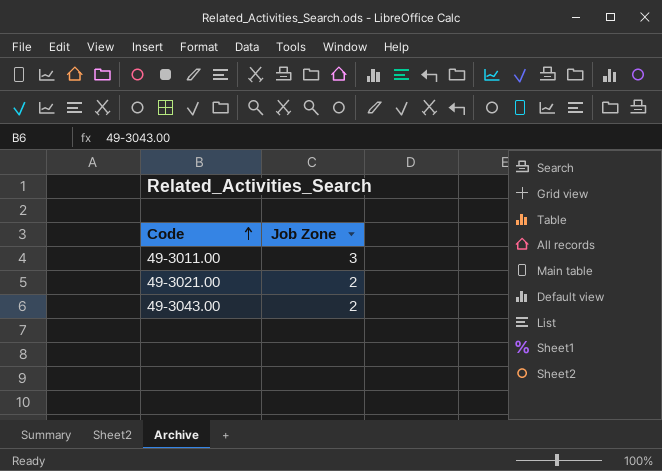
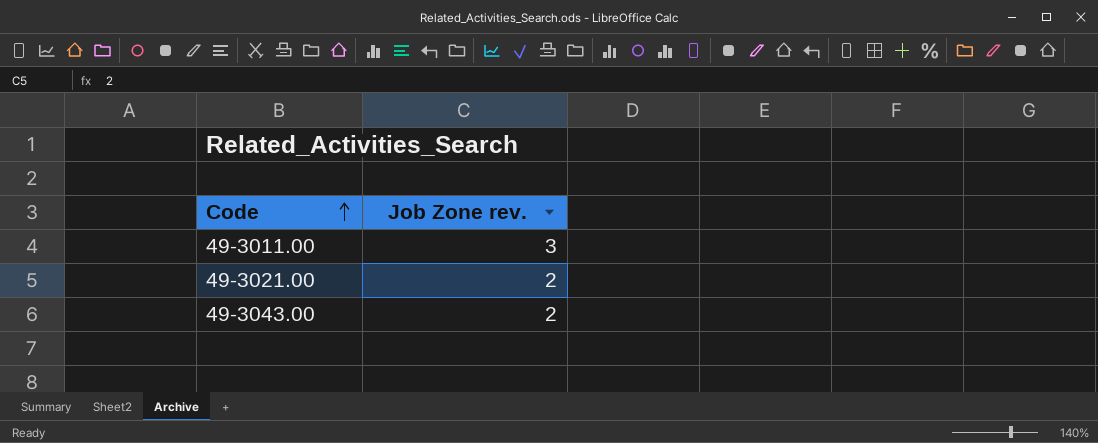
column name: Job Zone -> Job Zone rev.

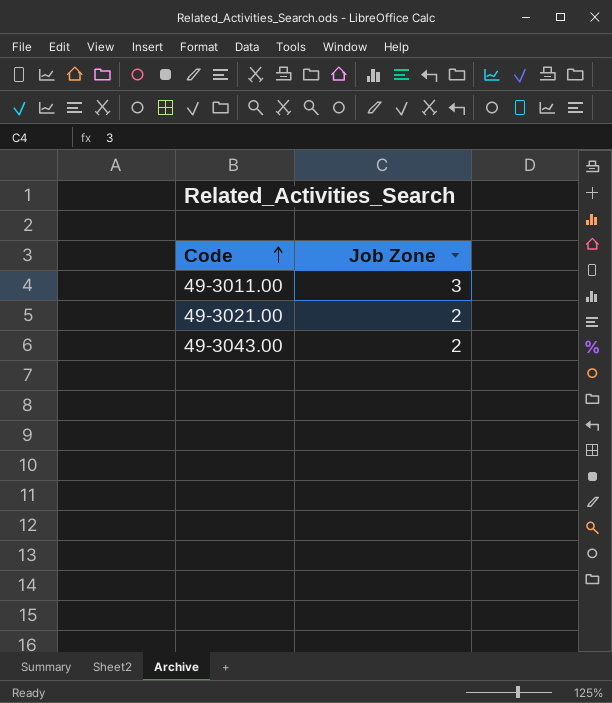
column name: Job Zone rev. -> Job Zone

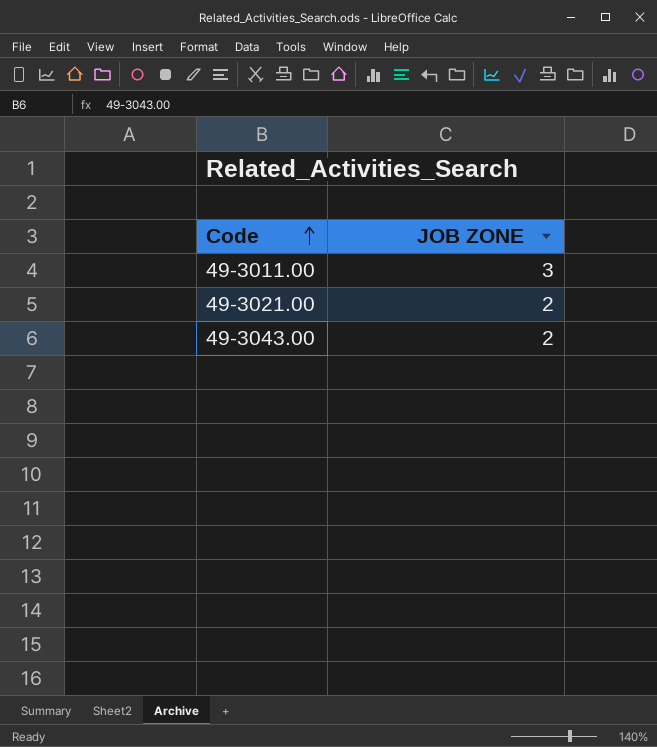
column name: Job Zone -> JOB ZONE

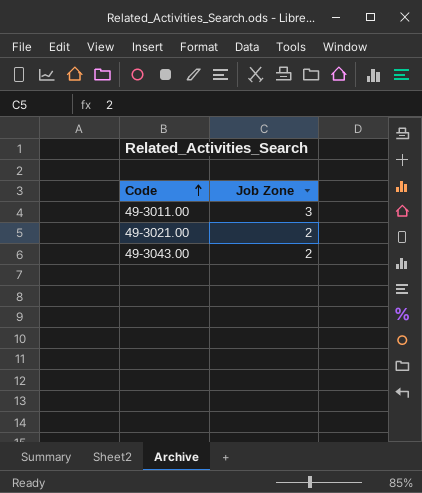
column name: JOB ZONE -> Job Zone

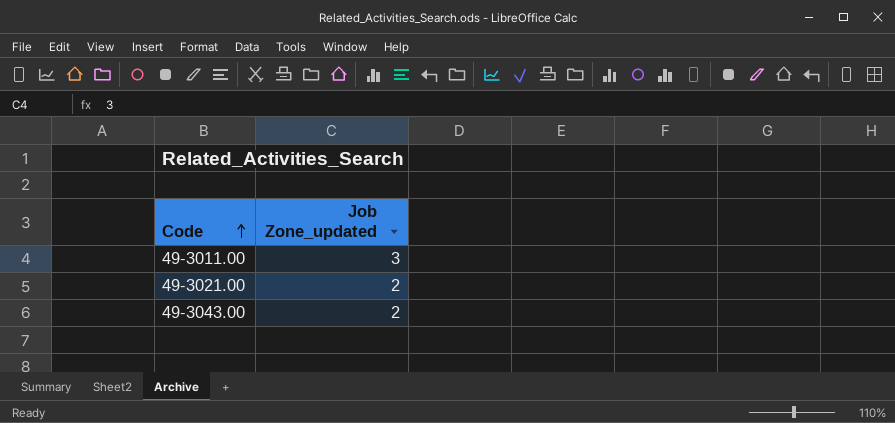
column name: Job Zone -> Job Zone_updated

